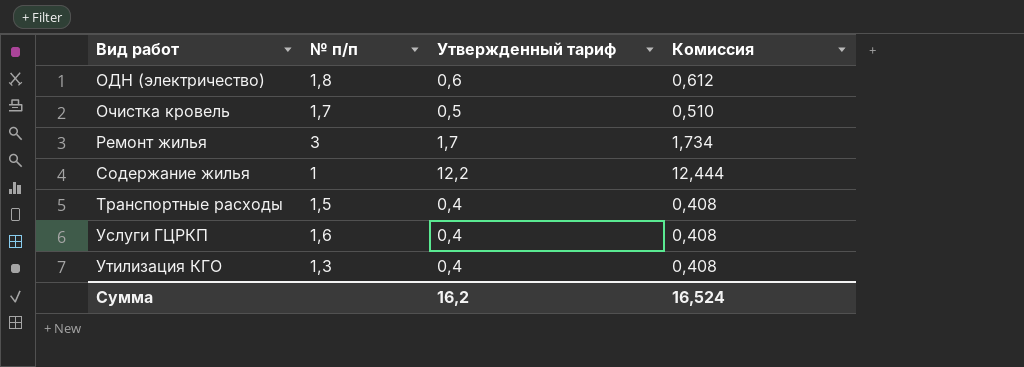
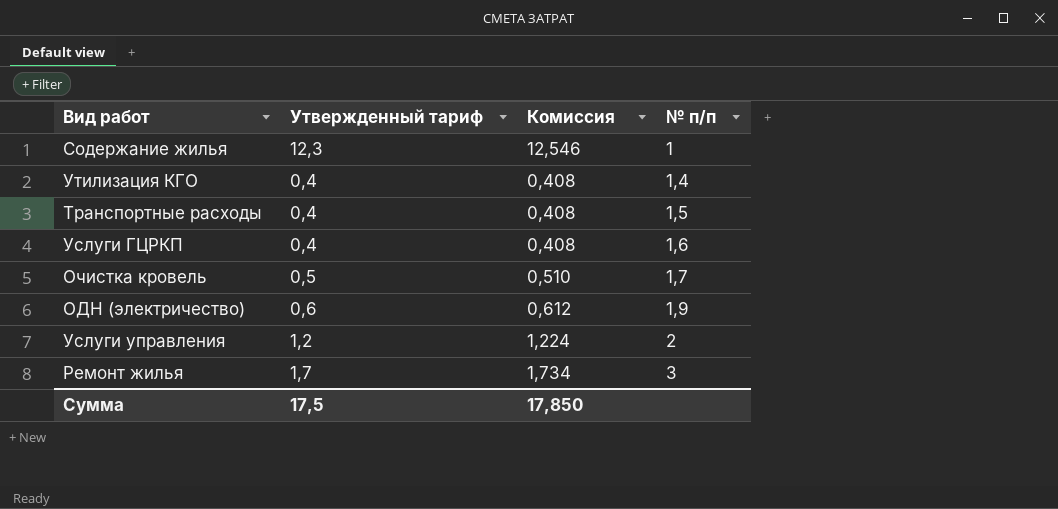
row order: Вид работ ascending -> № п/п ascending
column № п/п | position: 2 -> 4
Содержание жилья | Утвержденный тариф: 12,2 -> 12,3
Содержание жилья | Комиссия: 12,444 -> 12,546
Утилизация КГО | № п/п: 1,3 -> 1,4
ОДН (электричество) | № п/п: 1,8 -> 1,9
row Услуги управления: none -> 1,2 | 1,224 | 2
Сумма | Утвержденный тариф: 16,2 -> 17,5
Сумма | Комиссия: 16,524 -> 17,850

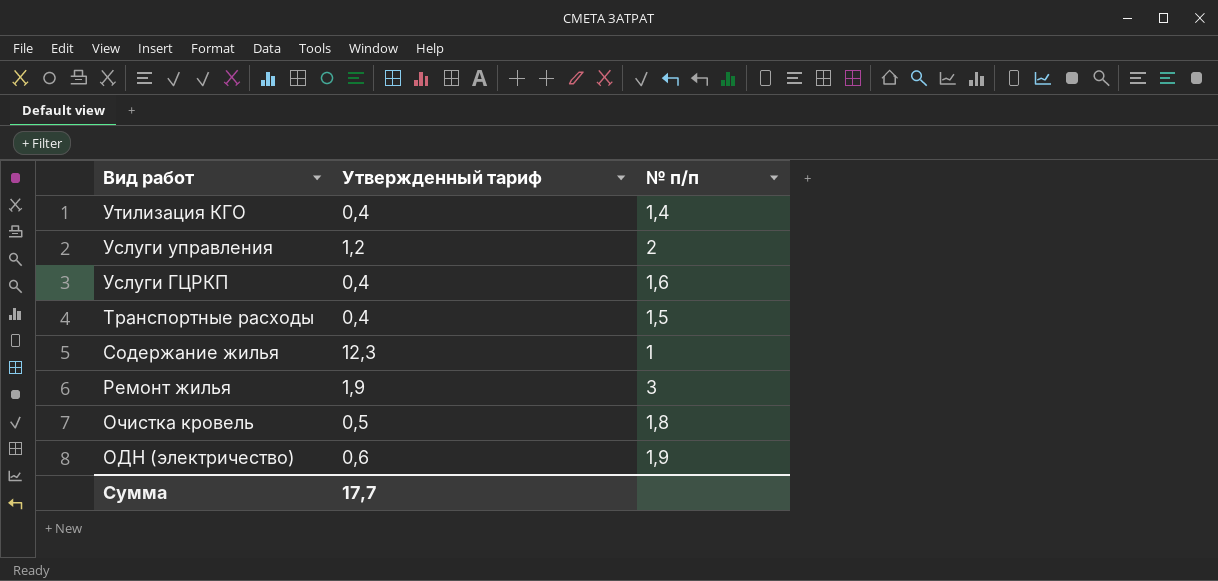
row order: № п/п ascending -> Вид работ descending
column Комиссия | formula: [Утвержденный тариф] * 1,02 -> none
Ремонт жилья | Утвержденный тариф: 1,7 -> 1,9
Очистка кровель | № п/п: 1,7 -> 1,8
Сумма | Утвержденный тариф: 17,5 -> 17,7

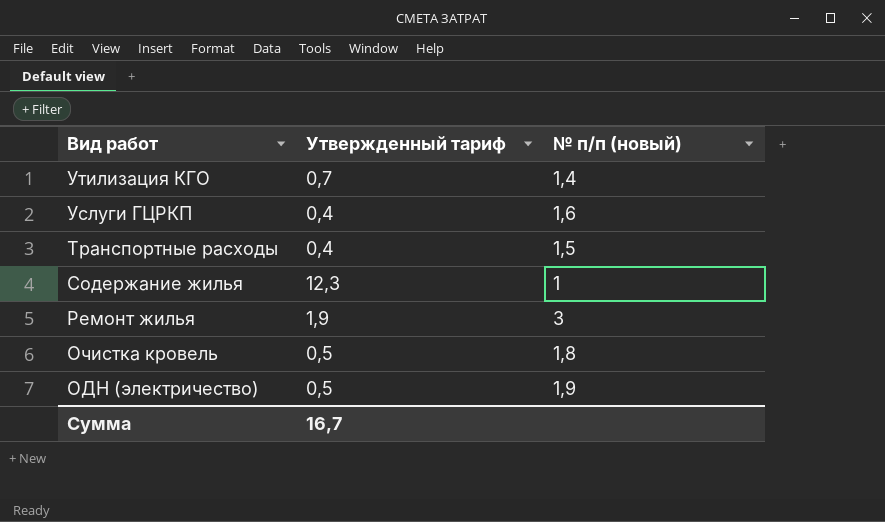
column name: № п/п -> № п/п (новый)
row Услуги управления: 1,2 | 2 -> none
Утилизация КГО | Утвержденный тариф: 0,4 -> 0,7
ОДН (электричество) | Утвержденный тариф: 0,6 -> 0,5
Сумма | Утвержденный тариф: 17,7 -> 16,7

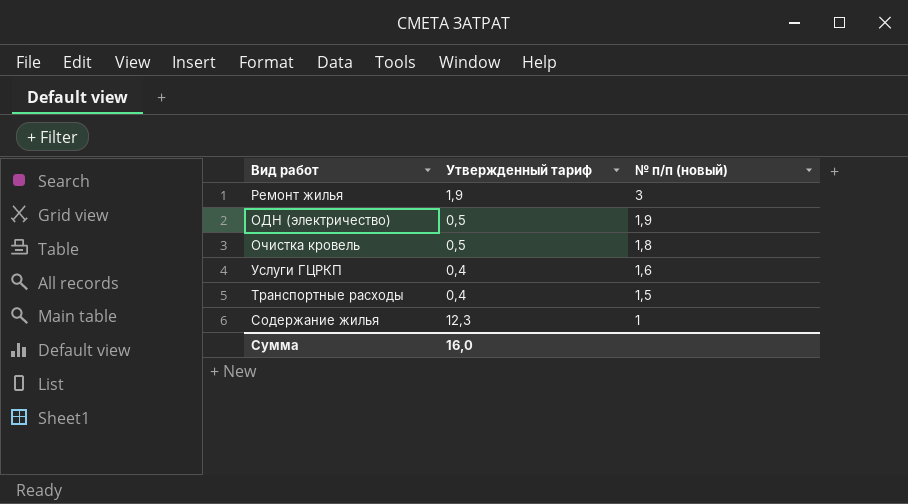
row order: Вид работ descending -> № п/п (новый) descending
row Утилизация КГО: 0,7 | 1,4 -> none
Сумма | Утвержденный тариф: 16,7 -> 16,0

